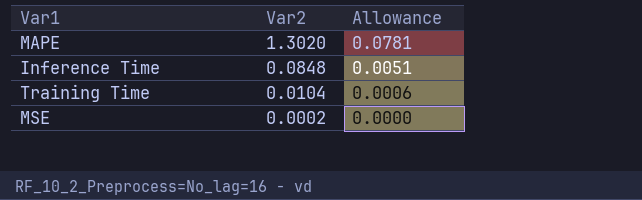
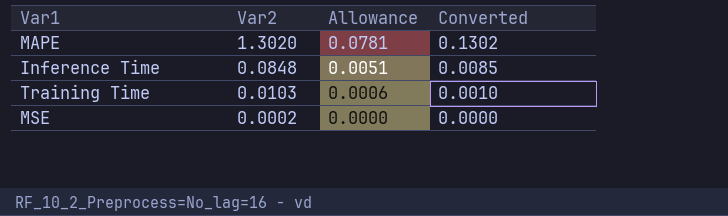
column Converted | formula: none -> [Var2] * 0.1
Training Time | Var2: 0.0104 -> 0.0103

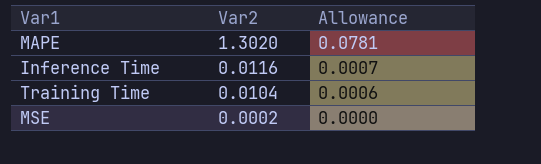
column Converted | formula: [Var2] * 0.1 -> none
Inference Time | Var2: 0.0848 -> 0.0116
Inference Time | Allowance: 0.0051 -> 0.0007
Training Time | Var2: 0.0103 -> 0.0104

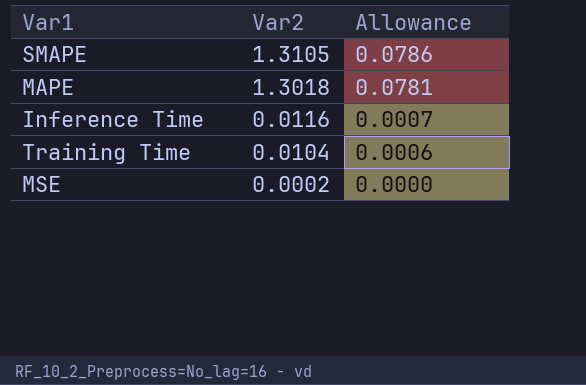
row SMAPE: none -> 1.3105 | 0.0786
MAPE | Var2: 1.3020 -> 1.3018

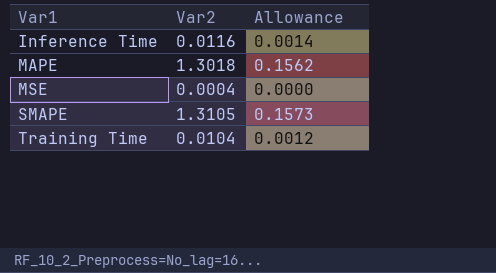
row order: Var2 descending -> Var1 ascending
column Allowance | formula: [Var2] * 0.06 -> [Var2] * 0.12
MSE | Var2: 0.0002 -> 0.0004

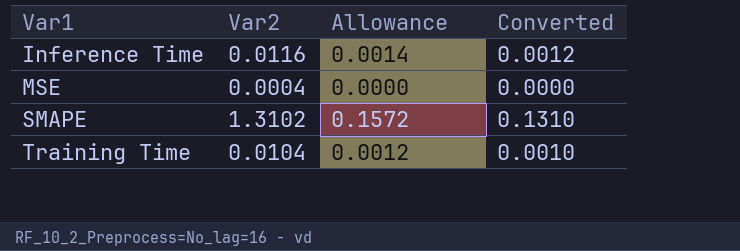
column Converted | formula: none -> [Var2] * 0.1
row MAPE: 1.3018 | 0.1562 -> none
SMAPE | Var2: 1.3105 -> 1.3102
SMAPE | Allowance: 0.1573 -> 0.1572

